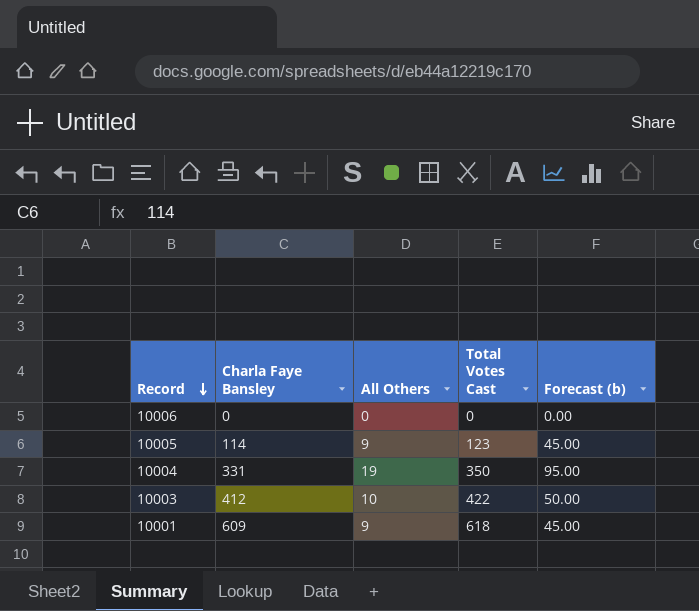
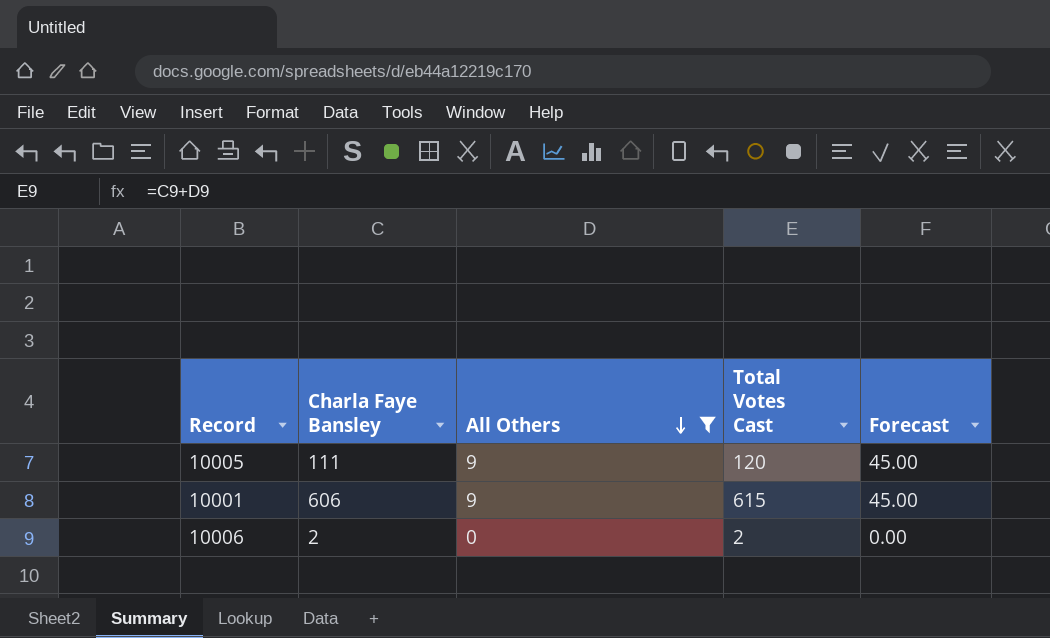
filter: none -> All Others <= 9
row order: Record descending -> All Others descending
column name: Forecast (b) -> Forecast
10005 | Charla Faye Bansley: 114 -> 111
10005 | Total Votes Cast: 123 -> 120
10001 | Charla Faye Bansley: 609 -> 606
10001 | Total Votes Cast: 618 -> 615
10006 | Charla Faye Bansley: 0 -> 2
10006 | Total Votes Cast: 0 -> 2

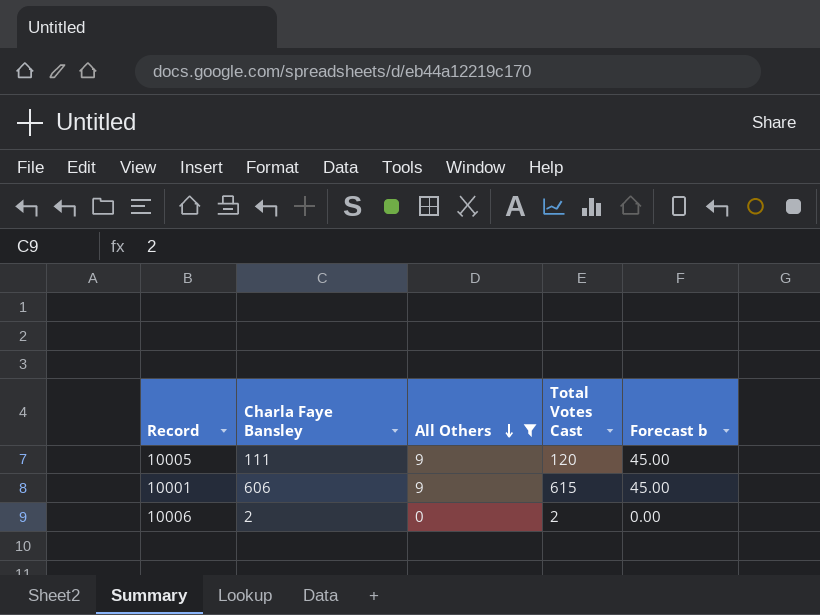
column name: Forecast -> Forecast b

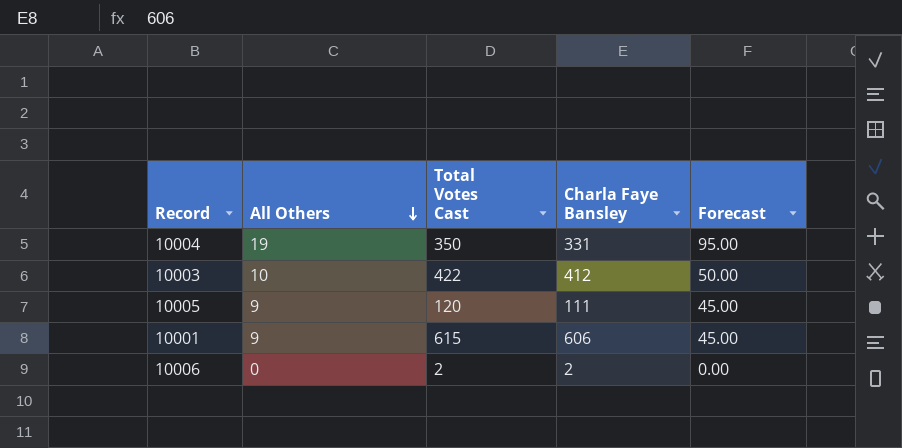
filter: All Others <= 9 -> none
column Charla Faye Bansley | position: 2 -> 4
column name: Forecast b -> Forecast

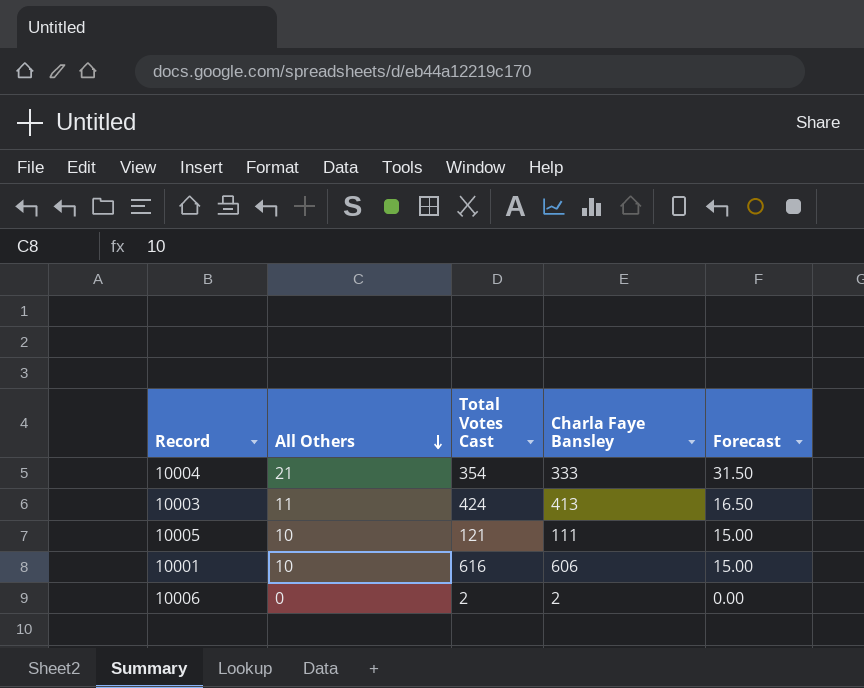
column Forecast | formula: [All Others] * 5 -> [All Others] * 1.5
10004 | All Others: 19 -> 21
10004 | Total Votes Cast: 350 -> 354
10004 | Charla Faye Bansley: 331 -> 333
10003 | All Others: 10 -> 11
10003 | Total Votes Cast: 422 -> 424
10003 | Charla Faye Bansley: 412 -> 413
10005 | All Others: 9 -> 10
10005 | Total Votes Cast: 120 -> 121
10001 | All Others: 9 -> 10
10001 | Total Votes Cast: 615 -> 616

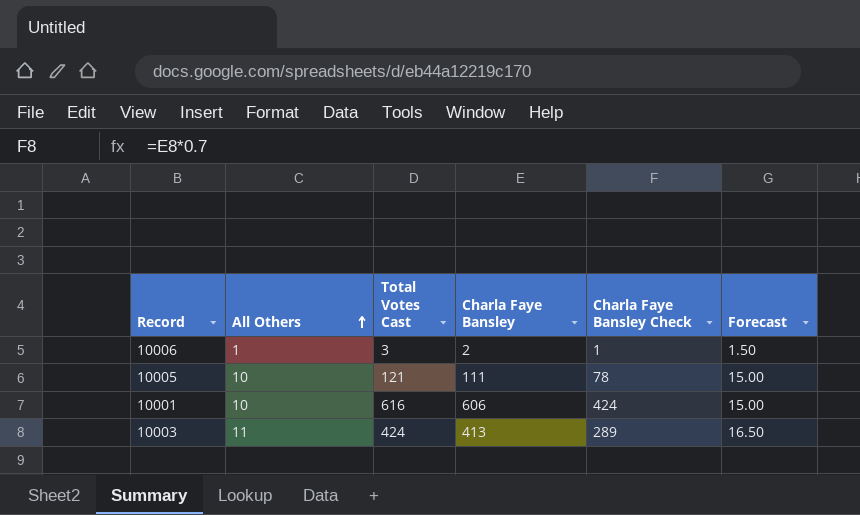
row order: All Others descending -> All Others ascending
column Charla Faye Bansley Check | formula: none -> [Charla Faye Bansley] * 0.7
row 10004: 21 | 354 | 333 | 31.50 -> none
10006 | All Others: 0 -> 1
10006 | Total Votes Cast: 2 -> 3
10006 | Forecast: 0.00 -> 1.50

